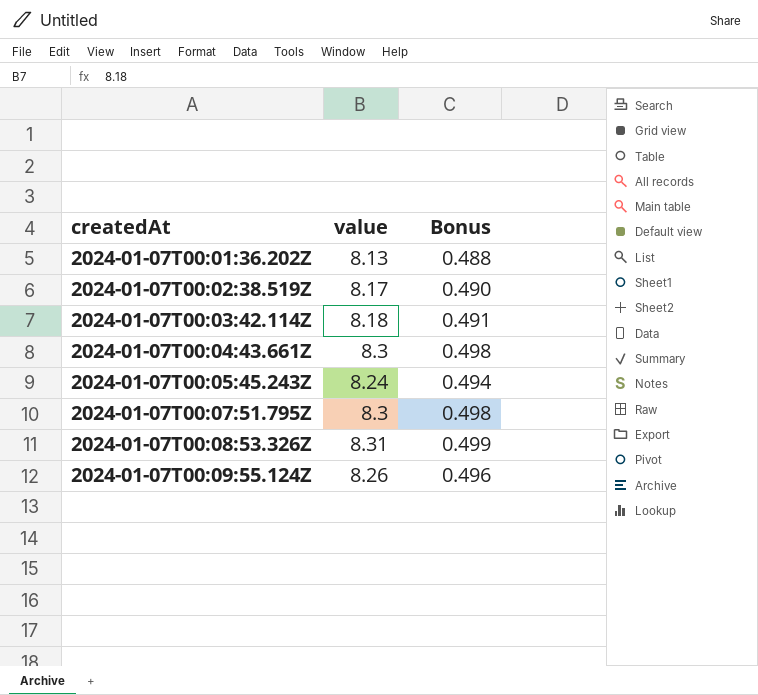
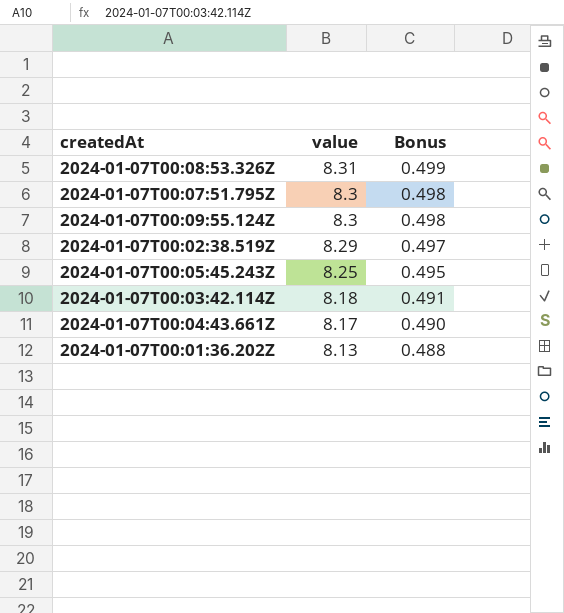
row order: createdAt ascending -> value descending
2024-01-07T00:09:55.124Z | value: 8.26 -> 8.3
2024-01-07T00:09:55.124Z | Bonus: 0.496 -> 0.498
2024-01-07T00:02:38.519Z | value: 8.17 -> 8.29
2024-01-07T00:02:38.519Z | Bonus: 0.490 -> 0.497
2024-01-07T00:05:45.243Z | value: 8.24 -> 8.25
2024-01-07T00:05:45.243Z | Bonus: 0.494 -> 0.495
2024-01-07T00:04:43.661Z | value: 8.3 -> 8.17
2024-01-07T00:04:43.661Z | Bonus: 0.498 -> 0.490

